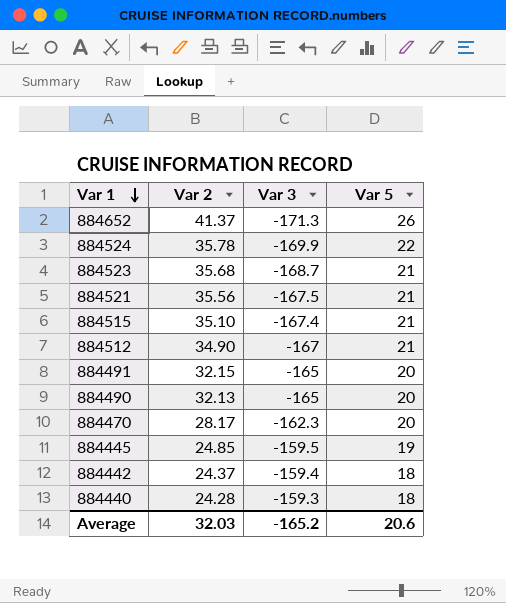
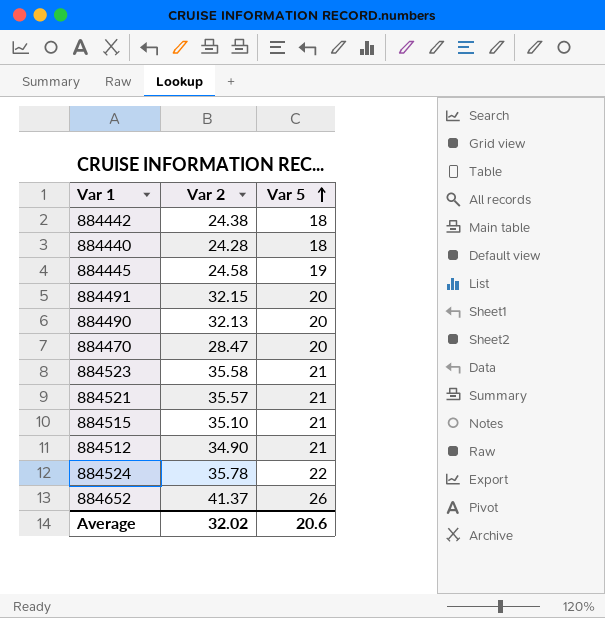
row order: Var 1 descending -> Var 5 ascending
column Var 3 | position: 3 -> none
884442 | Var 2: 24.37 -> 24.38
884445 | Var 2: 24.85 -> 24.58
884470 | Var 2: 28.17 -> 28.47
884523 | Var 2: 35.68 -> 35.58
884521 | Var 2: 35.56 -> 35.57
Average | Var 2: 32.03 -> 32.02

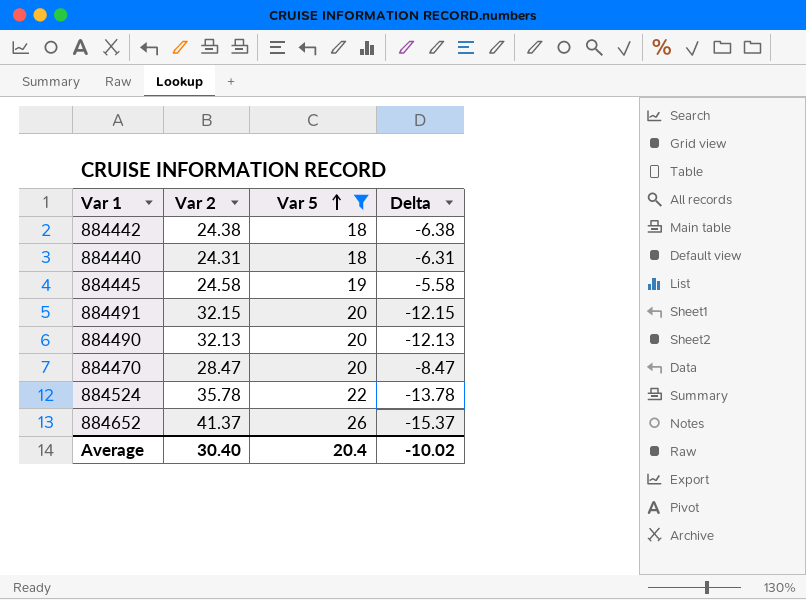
filter: none -> Var 5 != 21
column Delta | formula: none -> [Var 5] - [Var 2]
884440 | Var 2: 24.28 -> 24.31
Average | Var 2: 32.02 -> 30.40
Average | Var 5: 20.6 -> 20.4

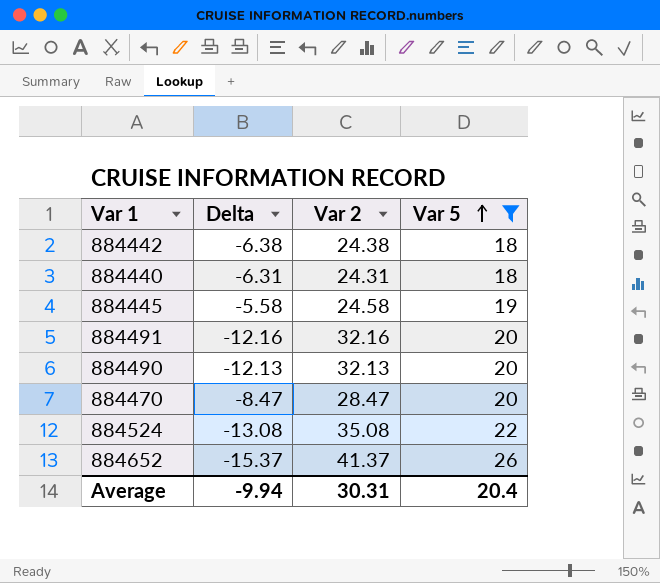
column Delta | position: 4 -> 2
884491 | Delta: -12.15 -> -12.16
884491 | Var 2: 32.15 -> 32.16
884524 | Delta: -13.78 -> -13.08
884524 | Var 2: 35.78 -> 35.08
Average | Delta: -10.02 -> -9.94
Average | Var 2: 30.40 -> 30.31

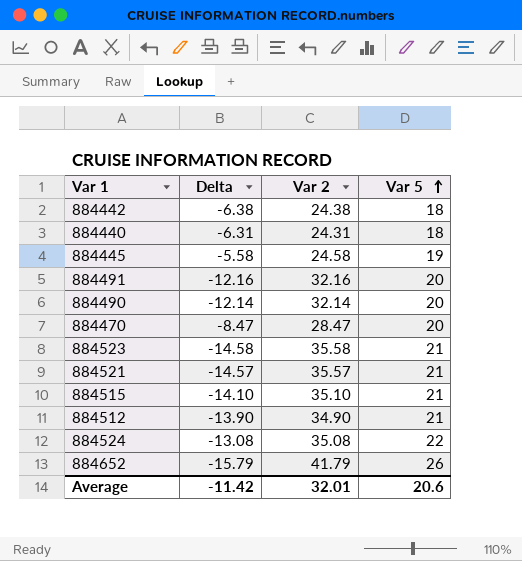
filter: Var 5 != 21 -> none
884490 | Delta: -12.13 -> -12.14
884490 | Var 2: 32.13 -> 32.14
884652 | Delta: -15.37 -> -15.79
884652 | Var 2: 41.37 -> 41.79
Average | Delta: -9.94 -> -11.42
Average | Var 2: 30.31 -> 32.01
Average | Var 5: 20.4 -> 20.6

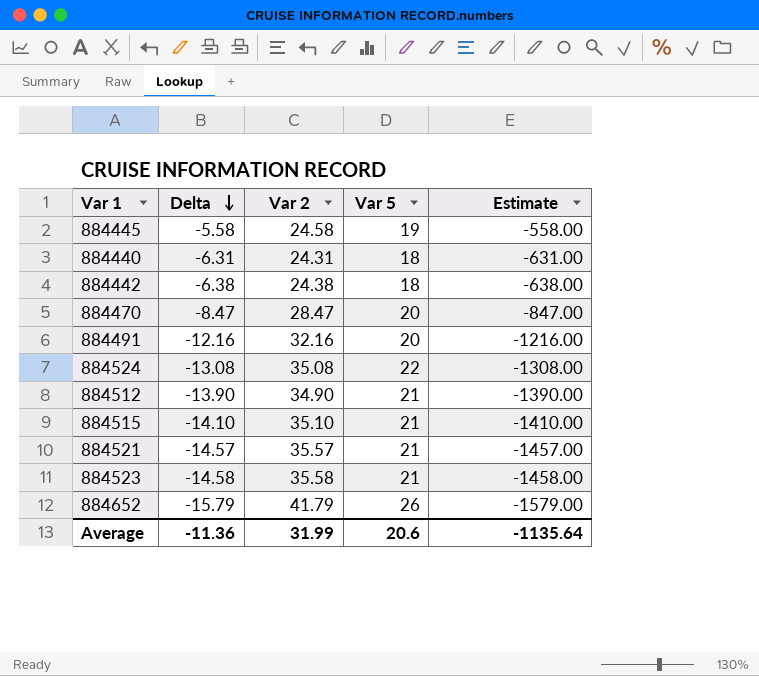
row order: Var 5 ascending -> Delta descending
column Estimate | formula: none -> [Delta] * 100
row 884490: -12.14 | 32.14 | 20 -> none
Average | Delta: -11.42 -> -11.36
Average | Var 2: 32.01 -> 31.99

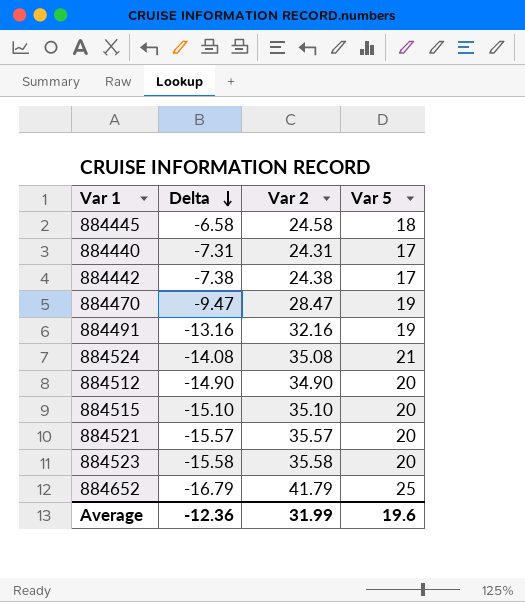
column Estimate | formula: [Delta] * 100 -> none
884445 | Delta: -5.58 -> -6.58
884445 | Var 5: 19 -> 18
884440 | Delta: -6.31 -> -7.31
884440 | Var 5: 18 -> 17
884442 | Delta: -6.38 -> -7.38
884442 | Var 5: 18 -> 17
884470 | Delta: -8.47 -> -9.47
884470 | Var 5: 20 -> 19
884491 | Delta: -12.16 -> -13.16
884491 | Var 5: 20 -> 19
884524 | Delta: -13.08 -> -14.08
884524 | Var 5: 22 -> 21
884512 | Delta: -13.90 -> -14.90
884512 | Var 5: 21 -> 20
884515 | Delta: -14.10 -> -15.10
884515 | Var 5: 21 -> 20
884521 | Delta: -14.57 -> -15.57
884521 | Var 5: 21 -> 20
884523 | Delta: -14.58 -> -15.58
884523 | Var 5: 21 -> 20
884652 | Delta: -15.79 -> -16.79
884652 | Var 5: 26 -> 25
Average | Delta: -11.36 -> -12.36
Average | Var 5: 20.6 -> 19.6

